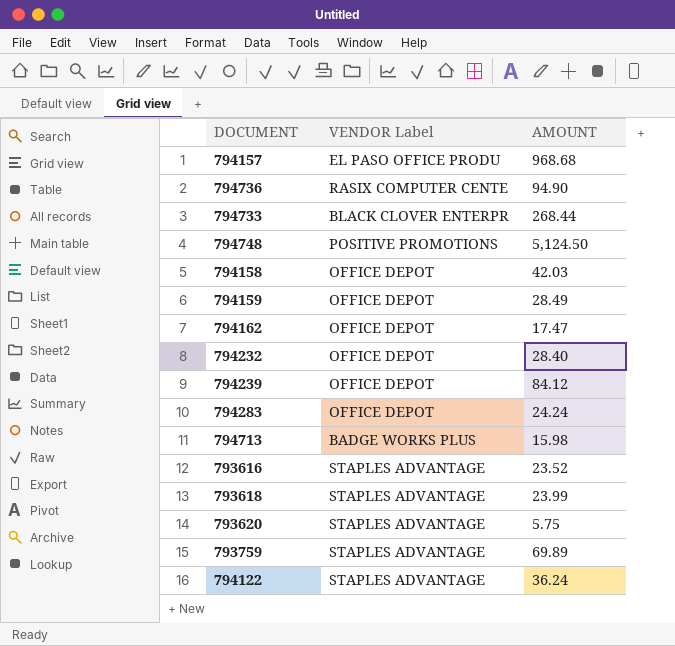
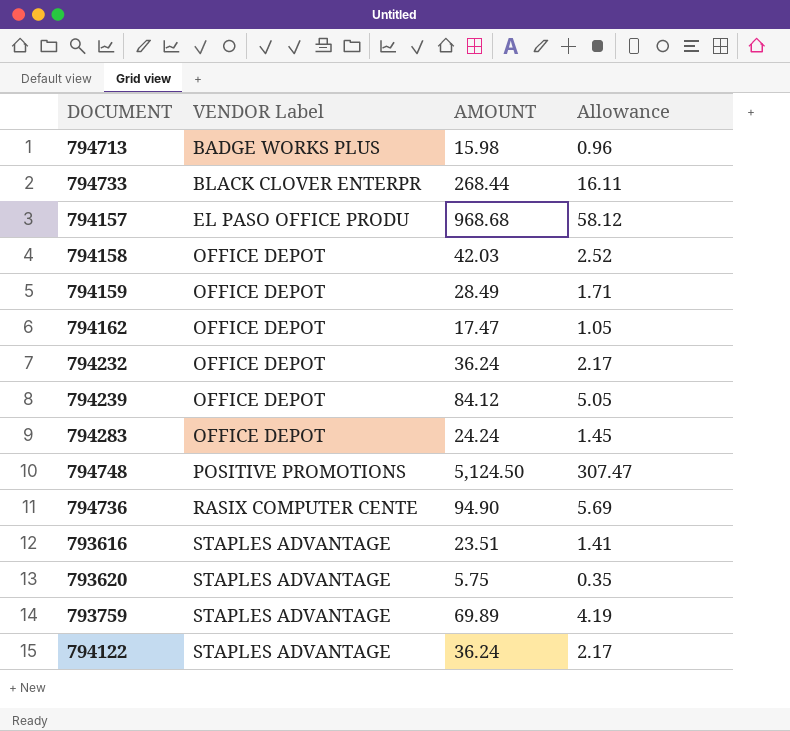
row order: none -> VENDOR Label ascending
column Allowance | formula: none -> [AMOUNT] * 0.06
row 793618: STAPLES ADVANTAGE | 23.99 -> none
794232 | AMOUNT: 28.40 -> 36.24
793616 | AMOUNT: 23.52 -> 23.51

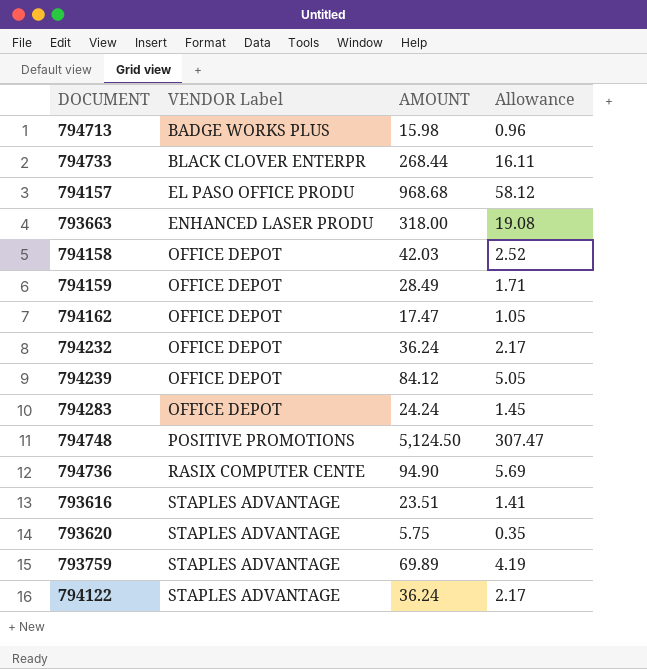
row 793663: none -> ENHANCED LASER PRODU | 318.00 | 19.08

